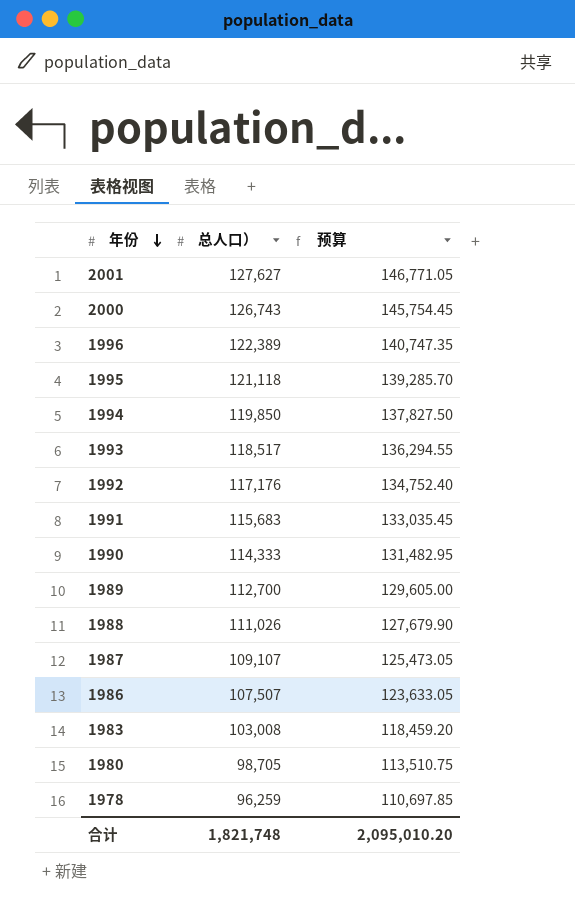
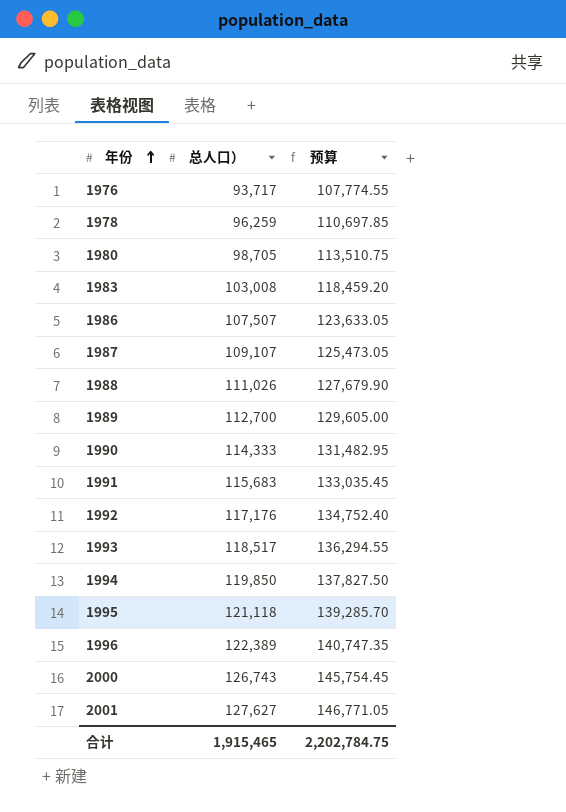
row order: 年份 descending -> 年份 ascending
row 1976: none -> 93,717 | 107,774.55
合计 | 总人口）: 1,821,748 -> 1,915,465
合计 | 预算: 2,095,010.20 -> 2,202,784.75

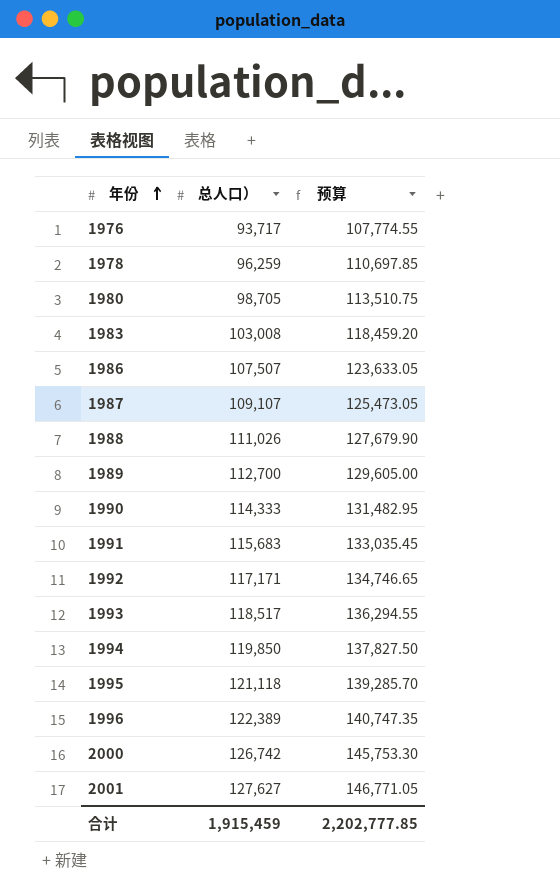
1992 | 总人口）: 117,176 -> 117,171
1992 | 预算: 134,752.40 -> 134,746.65
2000 | 总人口）: 126,743 -> 126,742
2000 | 预算: 145,754.45 -> 145,753.30
合计 | 总人口）: 1,915,465 -> 1,915,459
合计 | 预算: 2,202,784.75 -> 2,202,777.85

